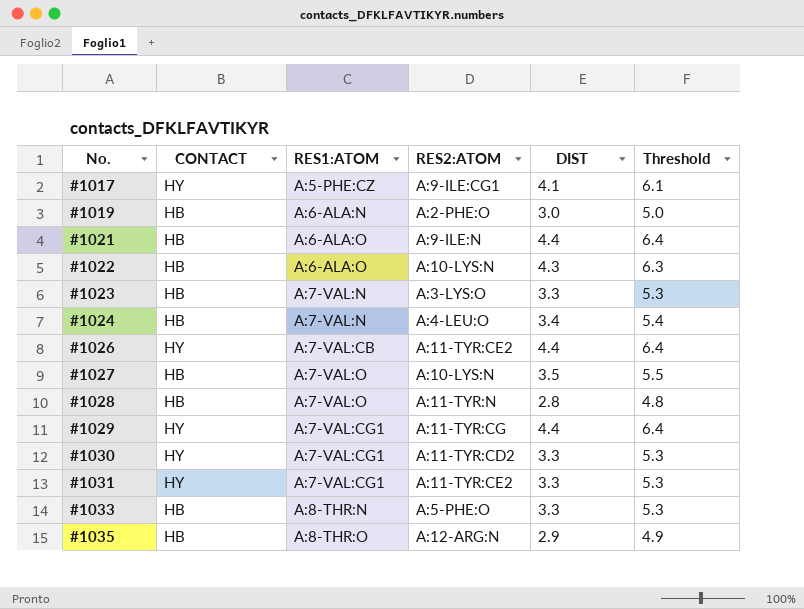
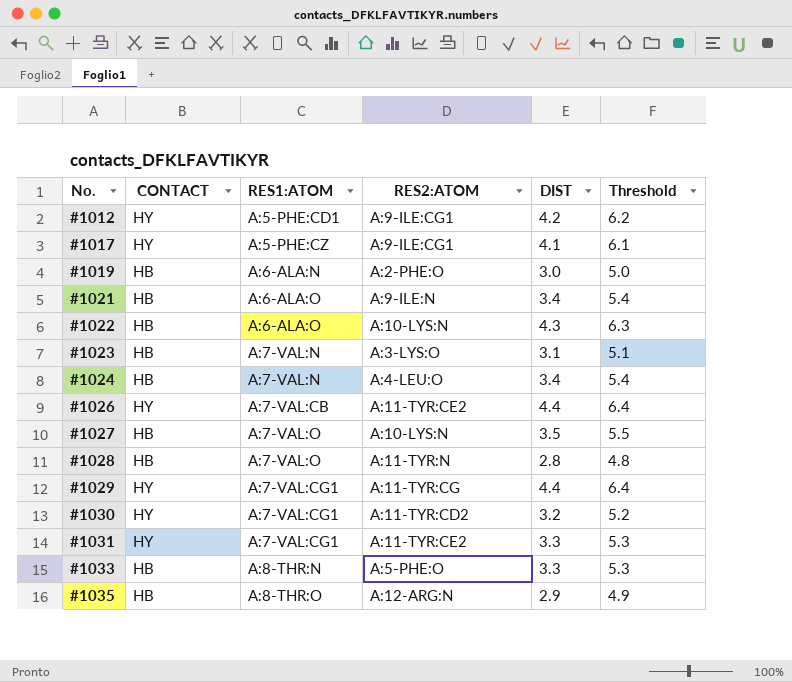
row #1012: none -> HY | A:5-PHE:CD1 | A:9-ILE:CG1 | 4.2 | 6.2
#1021 | DIST: 4.4 -> 3.4
#1021 | Threshold: 6.4 -> 5.4
#1023 | DIST: 3.3 -> 3.1
#1023 | Threshold: 5.3 -> 5.1
#1030 | DIST: 3.3 -> 3.2
#1030 | Threshold: 5.3 -> 5.2

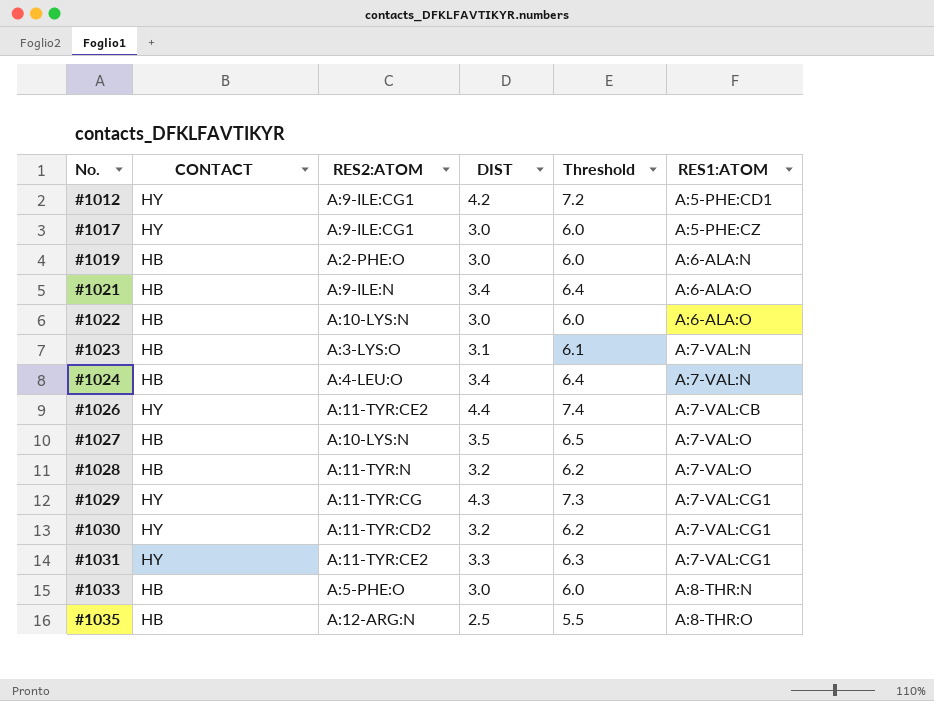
column Threshold | formula: [DIST] + 2 -> [DIST] + 3
column RES1:ATOM | position: 3 -> 6
#1017 | DIST: 4.1 -> 3.0
#1022 | DIST: 4.3 -> 3.0
#1028 | DIST: 2.8 -> 3.2
#1029 | DIST: 4.4 -> 4.3
#1033 | DIST: 3.3 -> 3.0
#1035 | DIST: 2.9 -> 2.5

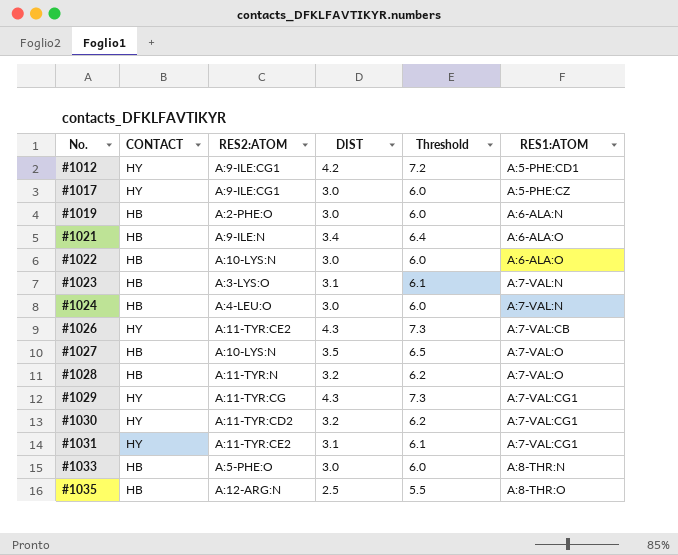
#1024 | DIST: 3.4 -> 3.0
#1024 | Threshold: 6.4 -> 6.0
#1026 | DIST: 4.4 -> 4.3
#1026 | Threshold: 7.4 -> 7.3
#1031 | DIST: 3.3 -> 3.1
#1031 | Threshold: 6.3 -> 6.1

